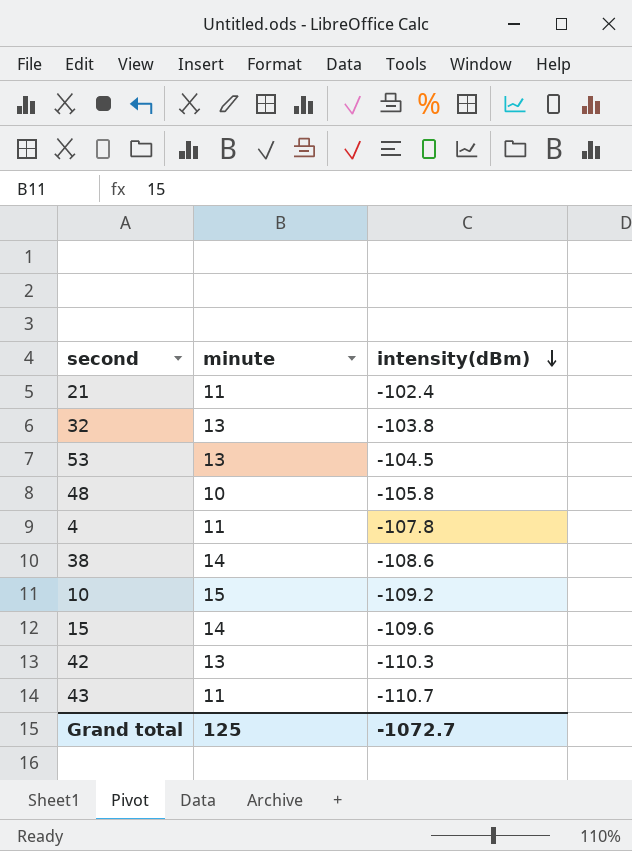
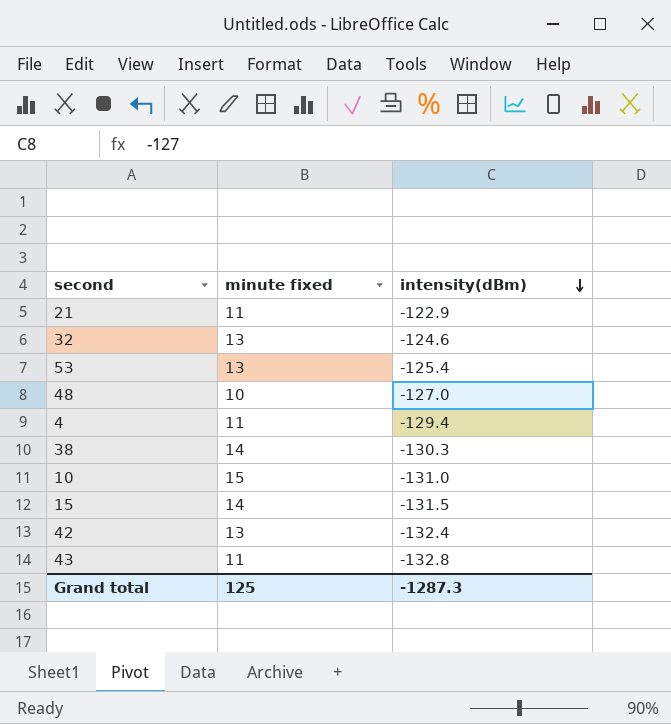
column name: minute -> minute fixed
21 | intensity(dBm): -102.4 -> -122.9
32 | intensity(dBm): -103.8 -> -124.6
53 | intensity(dBm): -104.5 -> -125.4
48 | intensity(dBm): -105.8 -> -127.0
4 | intensity(dBm): -107.8 -> -129.4
38 | intensity(dBm): -108.6 -> -130.3
10 | intensity(dBm): -109.2 -> -131.0
15 | intensity(dBm): -109.6 -> -131.5
42 | intensity(dBm): -110.3 -> -132.4
43 | intensity(dBm): -110.7 -> -132.8
Grand total | intensity(dBm): -1072.7 -> -1287.3

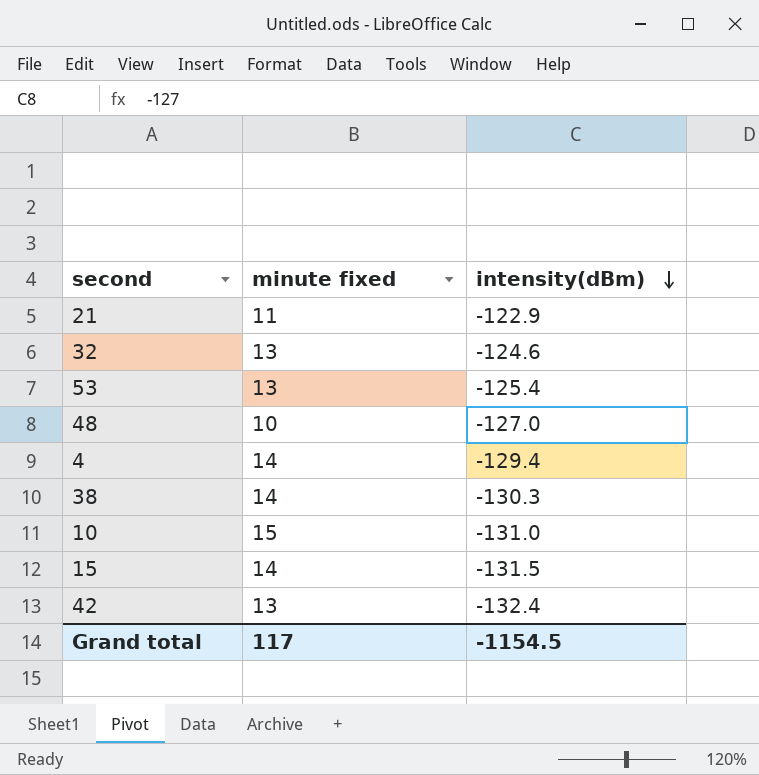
row 43: 11 | -132.8 -> none
4 | minute fixed: 11 -> 14
Grand total | minute fixed: 125 -> 117
Grand total | intensity(dBm): -1287.3 -> -1154.5

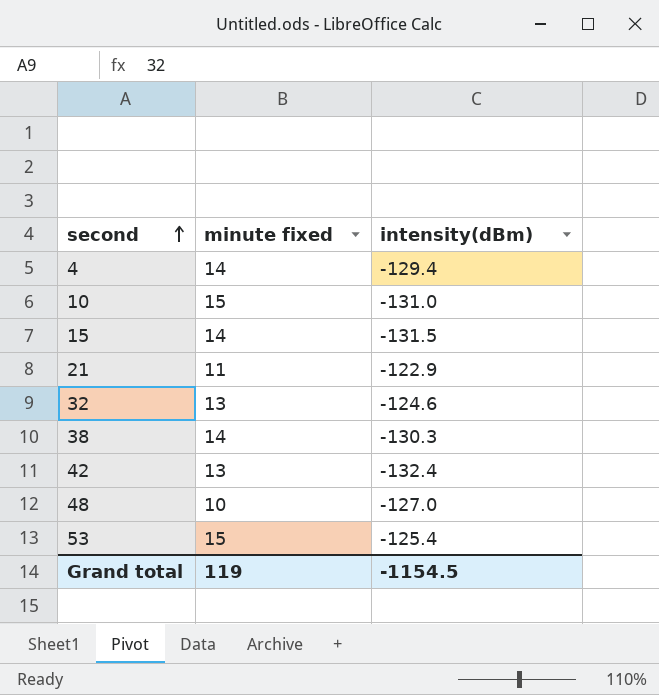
row order: intensity(dBm) descending -> second ascending
53 | minute fixed: 13 -> 15
Grand total | minute fixed: 117 -> 119

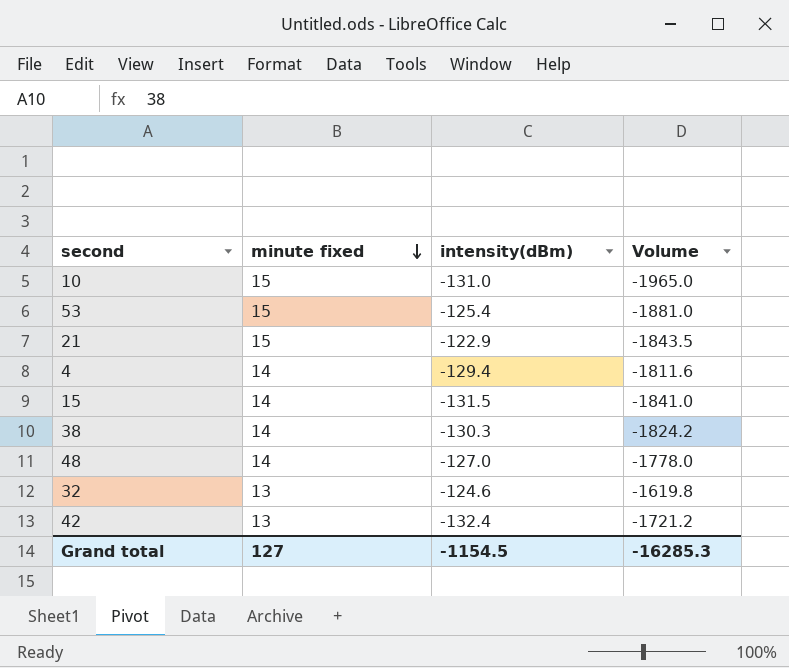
row order: second ascending -> minute fixed descending
column Volume | formula: none -> [minute fixed] * [intensity(dBm)]
21 | minute fixed: 11 -> 15
48 | minute fixed: 10 -> 14
Grand total | minute fixed: 119 -> 127

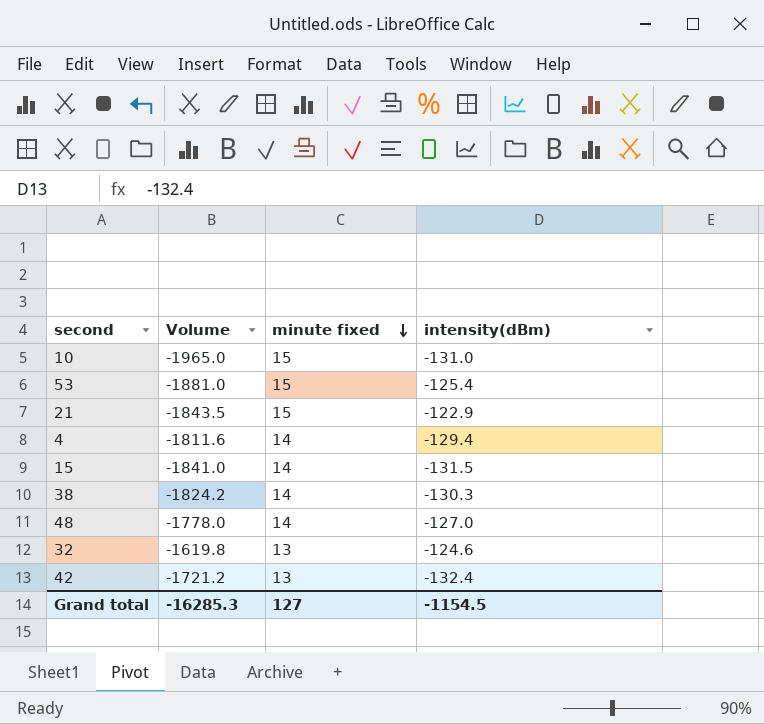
column Volume | position: 4 -> 2

